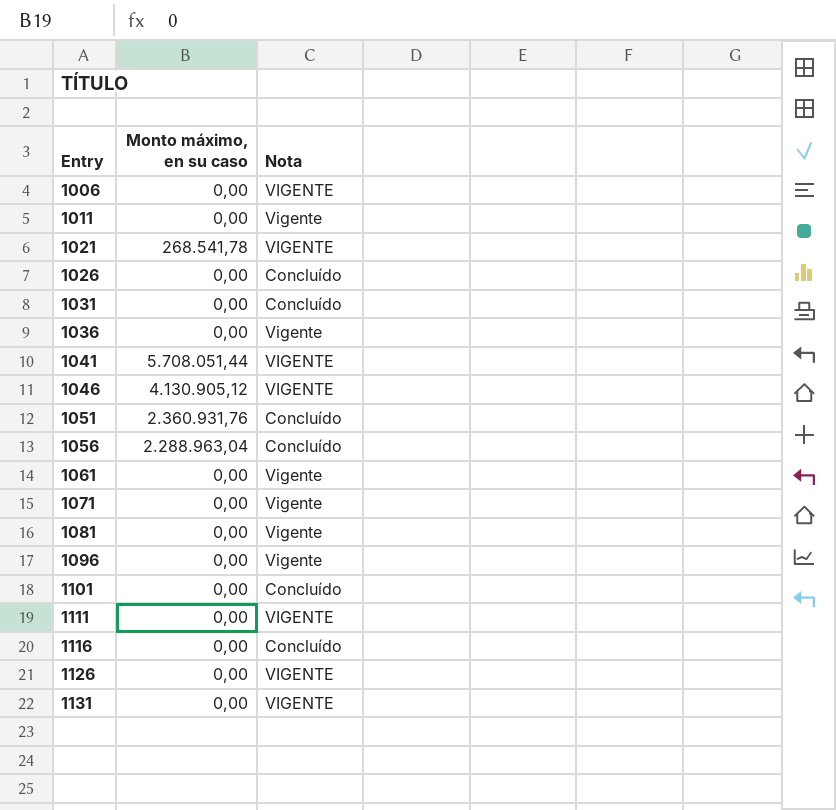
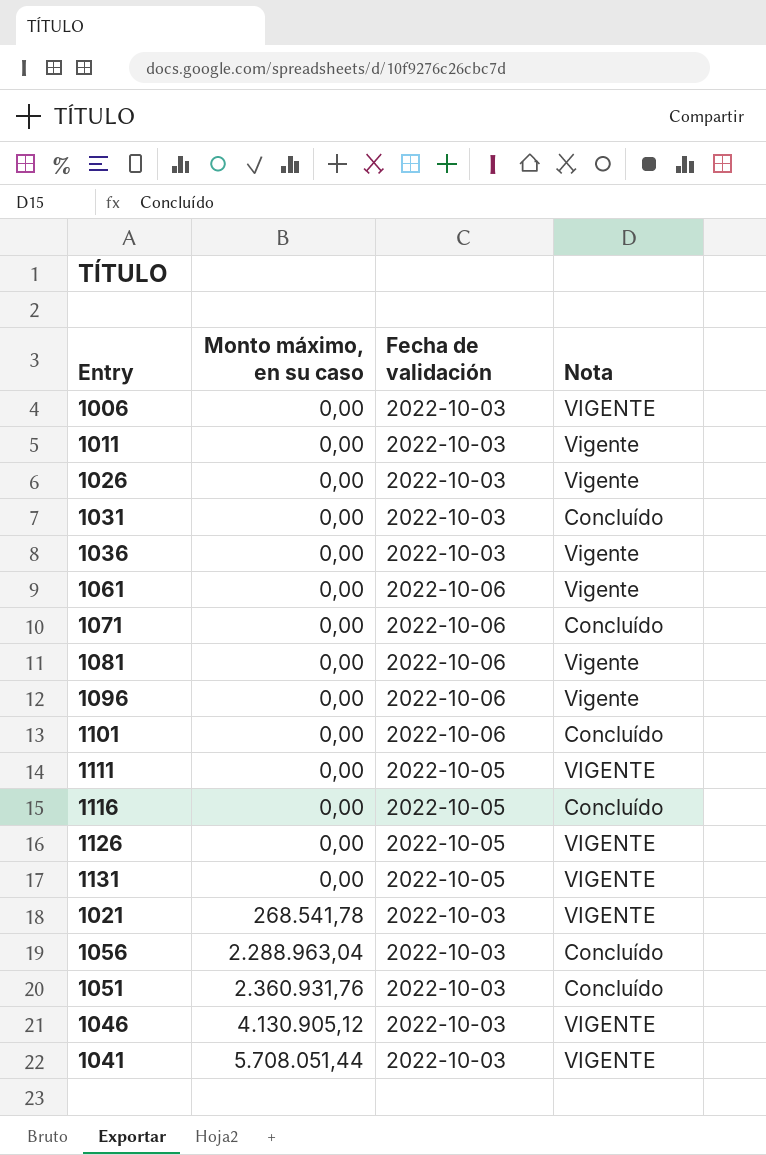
row order: Entry ascending -> Monto máximo, en su caso ascending
column Fecha de validación | position: none -> 3
1026 | Nota: Concluído -> Vigente
1071 | Nota: Vigente -> Concluído

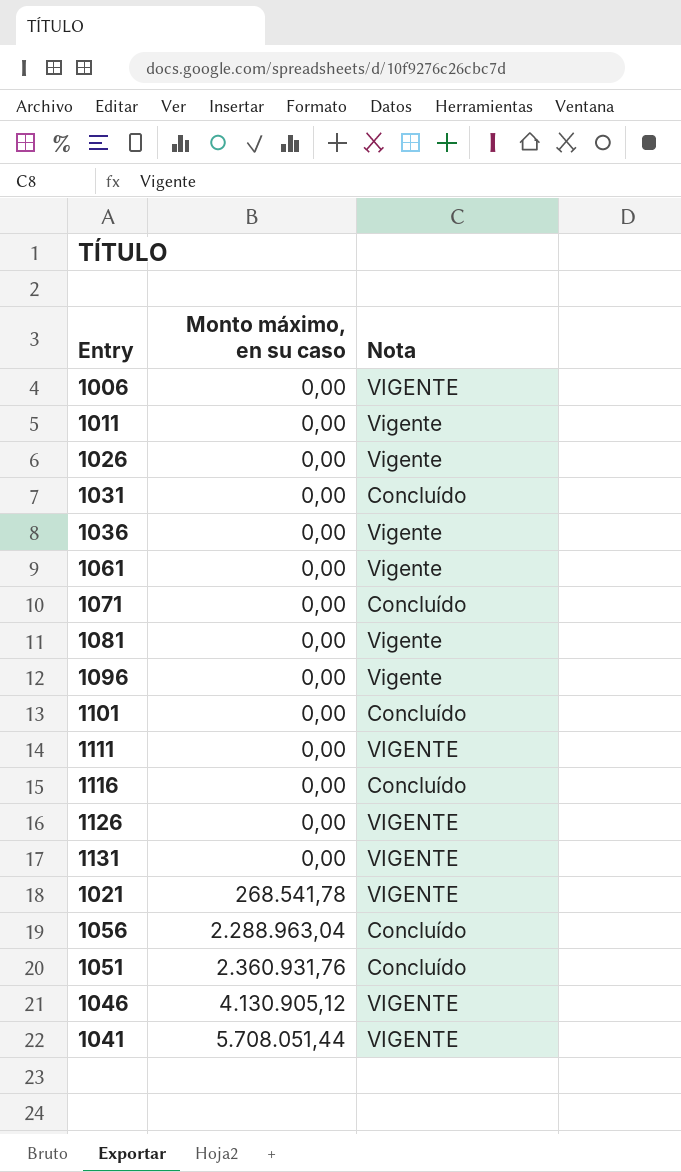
column Fecha de validación | position: 3 -> none

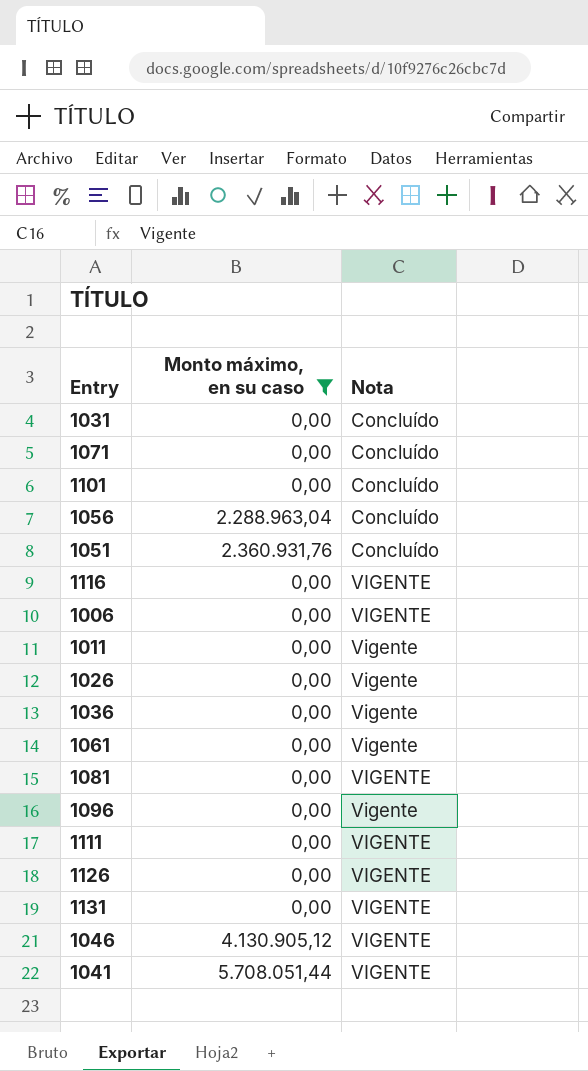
filter: none -> Monto máximo, en su caso != 268.541,78
row order: Monto máximo, en su caso ascending -> Nota ascending
1116 | Nota: Concluído -> VIGENTE
1081 | Nota: Vigente -> VIGENTE

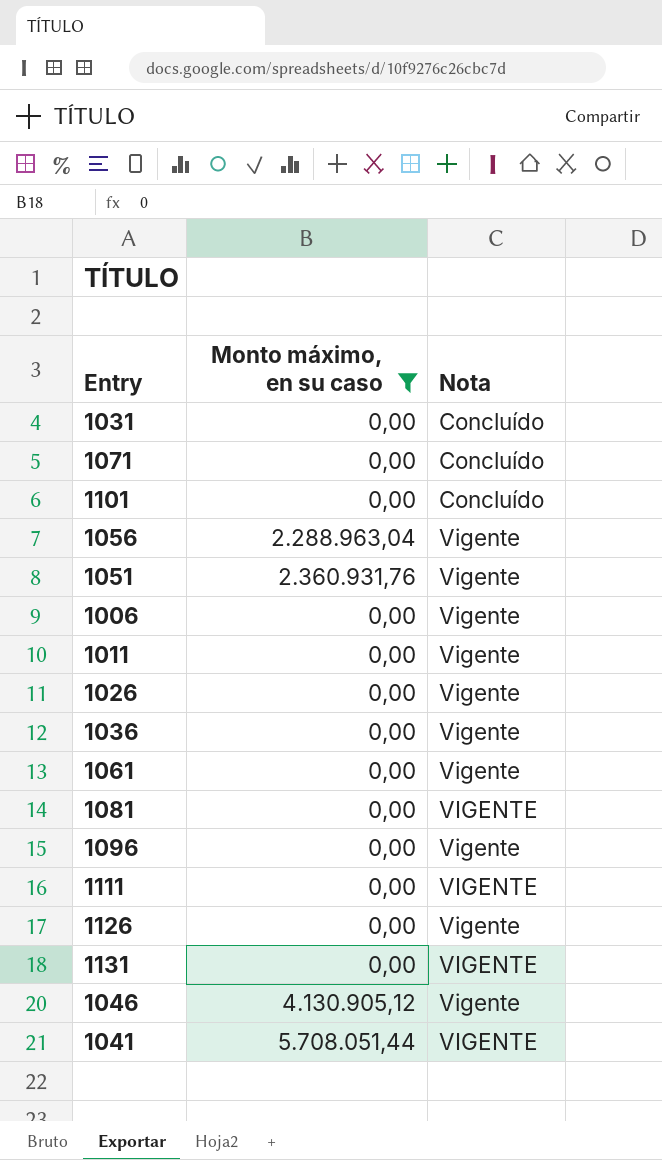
row 1116: 0,00 | VIGENTE -> none
1056 | Nota: Concluído -> Vigente
1051 | Nota: Concluído -> Vigente
1006 | Nota: VIGENTE -> Vigente
1126 | Nota: VIGENTE -> Vigente
1046 | Nota: VIGENTE -> Vigente

